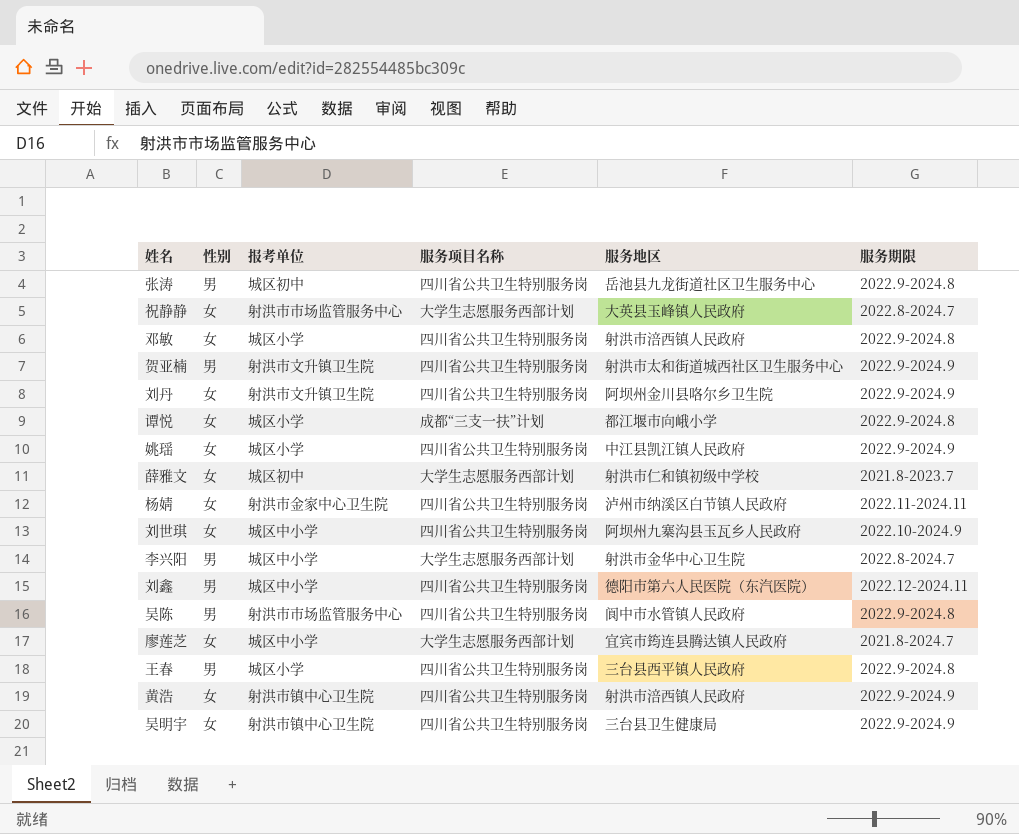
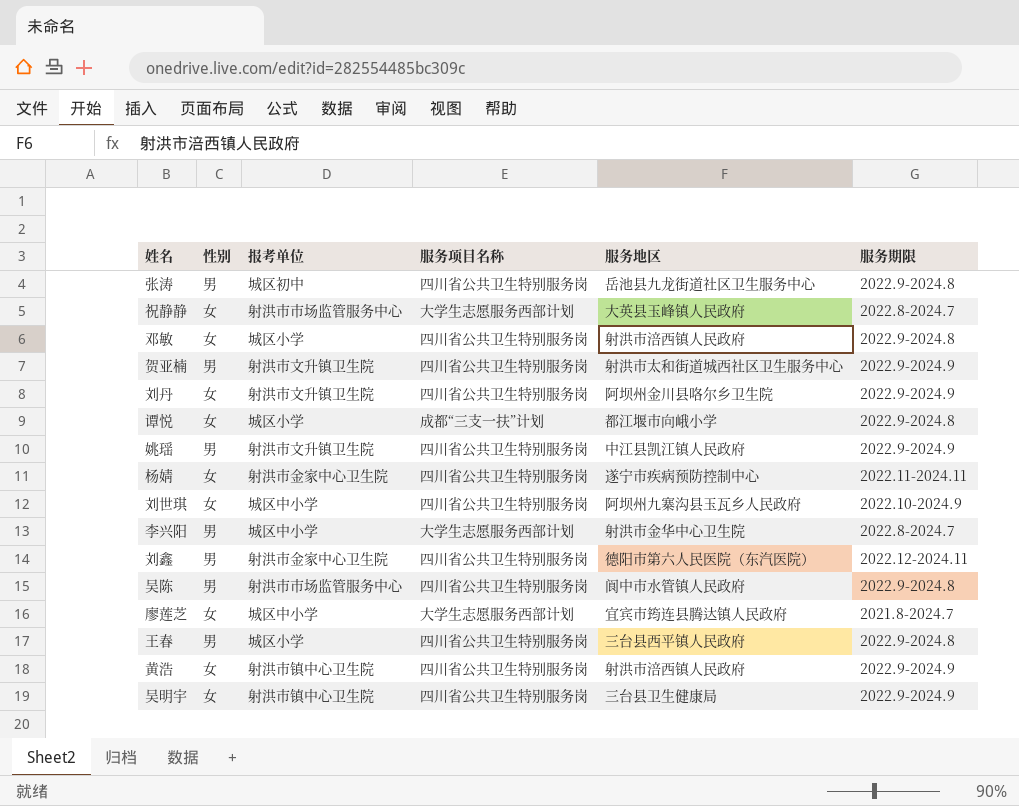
row 薛雅文: 女 | 城区初中 | 大学生志愿服务西部计划 | 射洪市仁和镇初级中学校 | 2021.8-2023.7 -> none
姚瑶 | 性别: 女 -> 男
姚瑶 | 报考单位: 城区小学 -> 射洪市文升镇卫生院
杨婧 | 服务地区: 泸州市纳溪区白节镇人民政府 -> 遂宁市疾病预防控制中心
刘鑫 | 报考单位: 城区中小学 -> 射洪市金家中心卫生院

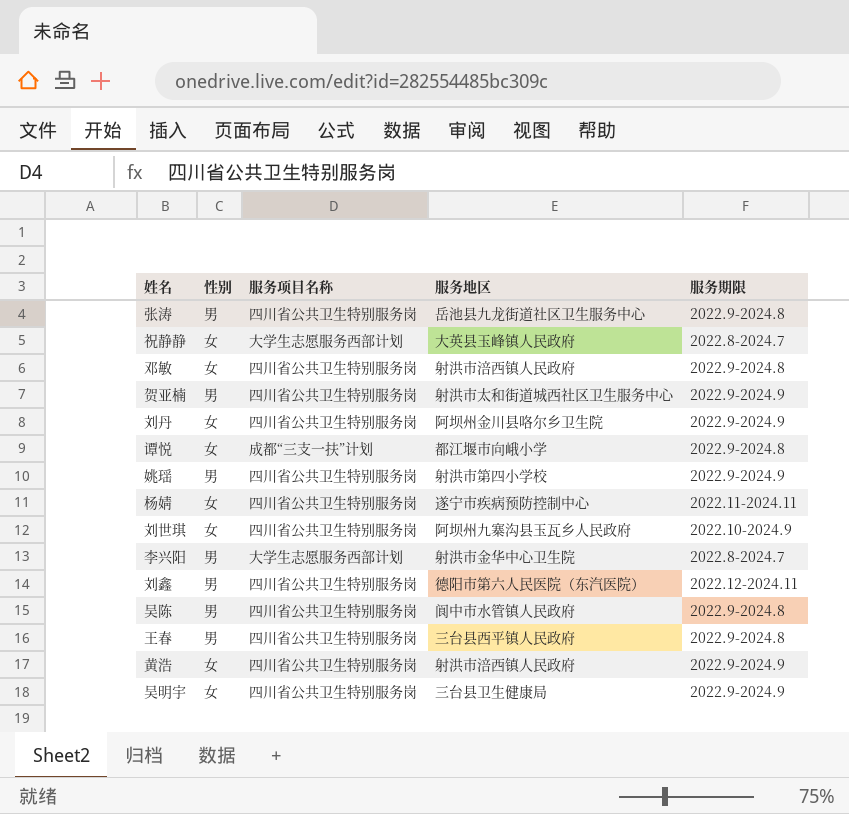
column 报考单位 | position: 3 -> none
row 廖莲芝: 女 | 城区中小学 | 大学生志愿服务西部计划 | 宜宾市筠连县腾达镇人民政府 | 2021.8-2024.7 -> none
姚瑶 | 服务地区: 中江县凯江镇人民政府 -> 射洪市第四小学校

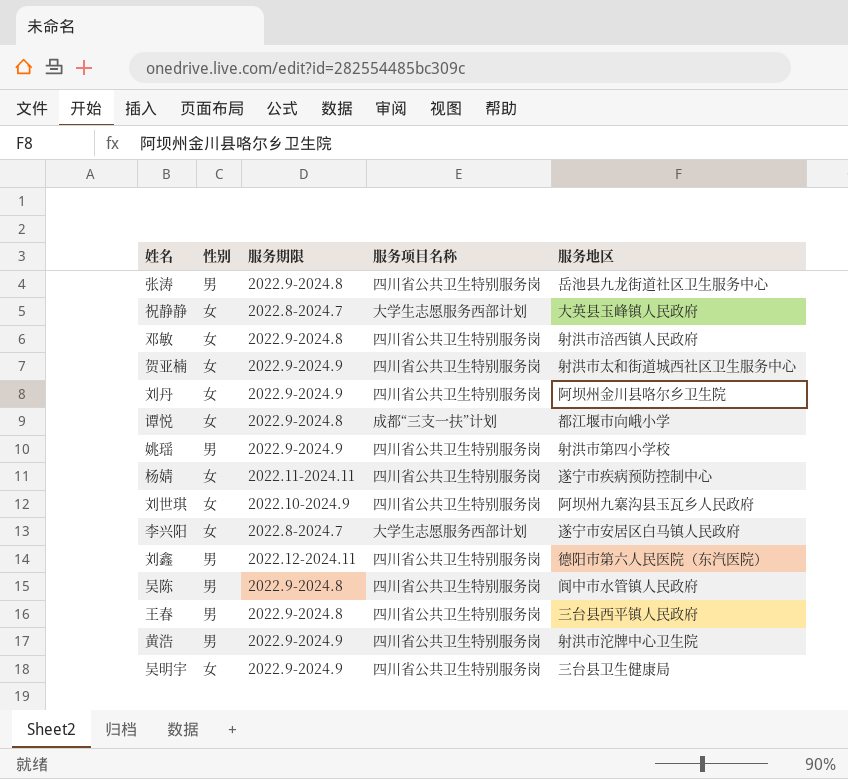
column 服务期限 | position: 5 -> 3
贺亚楠 | 性别: 男 -> 女
李兴阳 | 性别: 男 -> 女
李兴阳 | 服务地区: 射洪市金华中心卫生院 -> 遂宁市安居区白马镇人民政府
黄浩 | 性别: 女 -> 男
黄浩 | 服务地区: 射洪市涪西镇人民政府 -> 射洪市沱牌中心卫生院

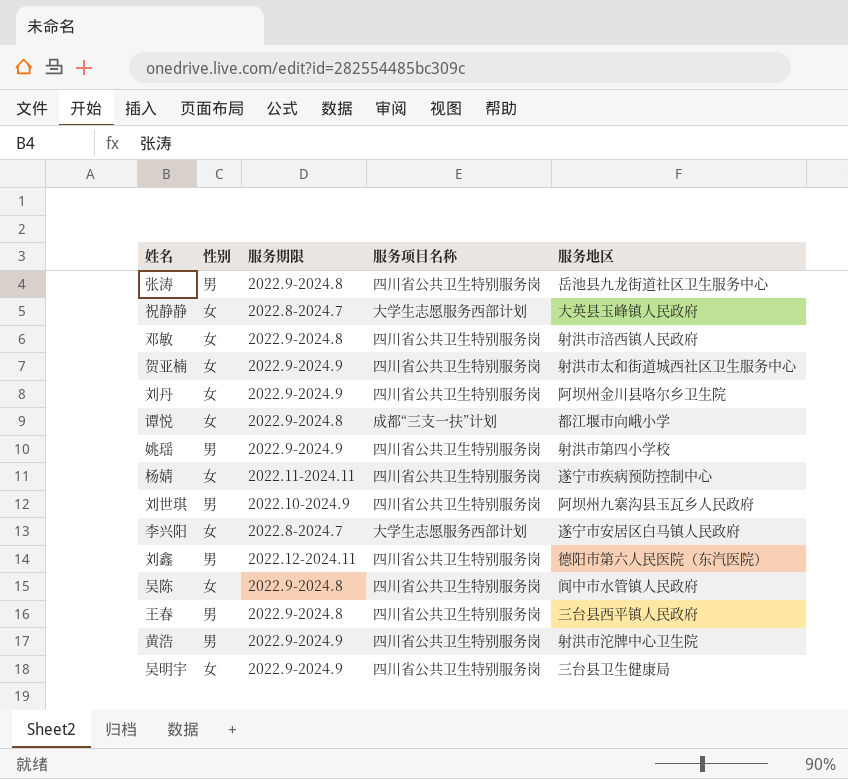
刘世琪 | 性别: 女 -> 男
吴陈 | 性别: 男 -> 女

